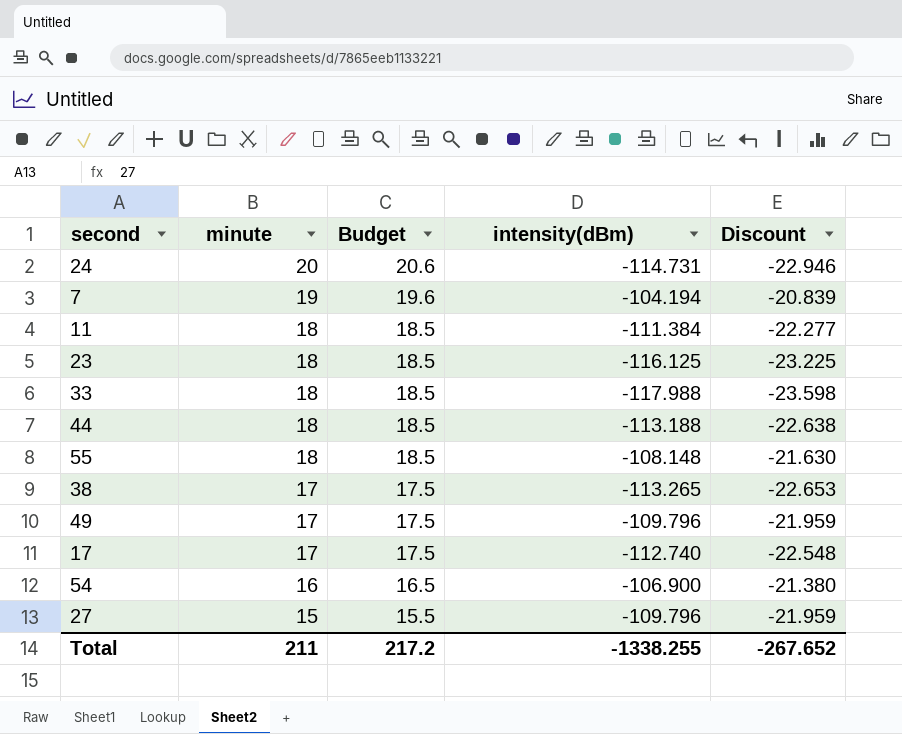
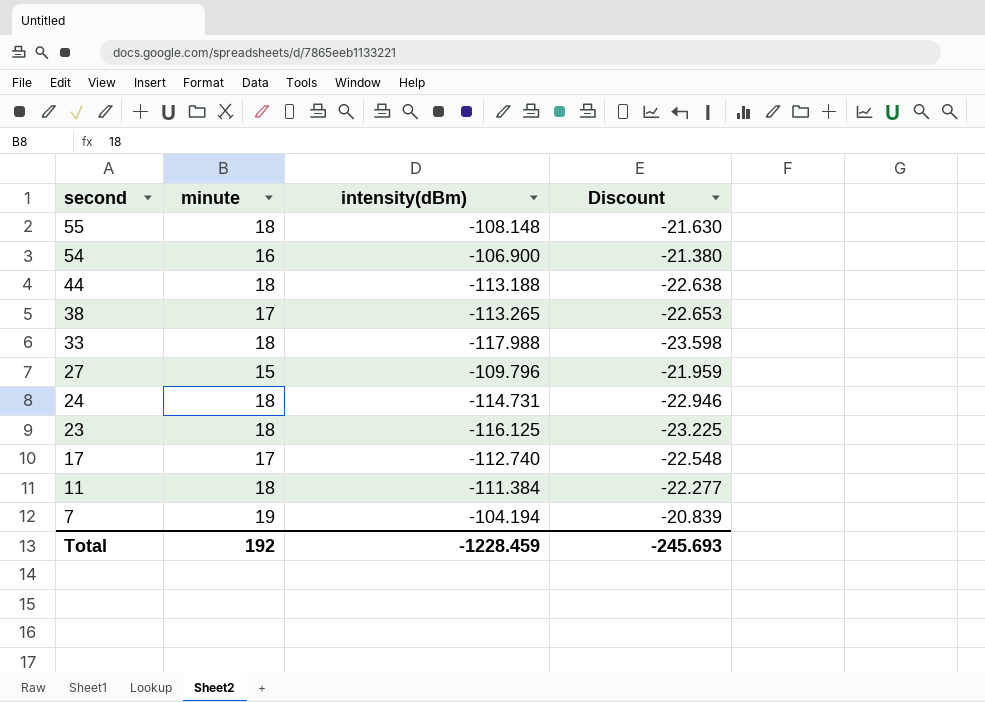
row order: minute descending -> second descending
column Budget | formula: [minute] * 1.03 -> none
row 49: 17 | 17.5 | -109.796 | -21.959 -> none
24 | minute: 20 -> 18
Total | minute: 211 -> 192
Total | intensity(dBm): -1338.255 -> -1228.459
Total | Discount: -267.652 -> -245.693

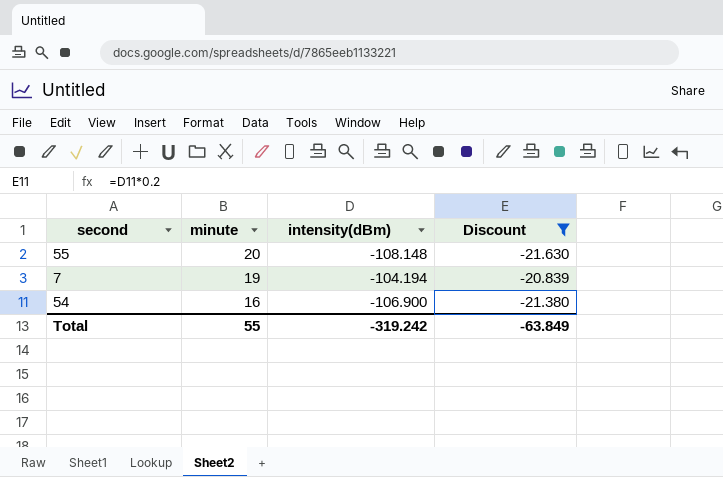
filter: none -> Discount >= -21.630
row order: second descending -> minute descending
55 | minute: 18 -> 20
Total | minute: 192 -> 55
Total | intensity(dBm): -1228.459 -> -319.242
Total | Discount: -245.693 -> -63.849

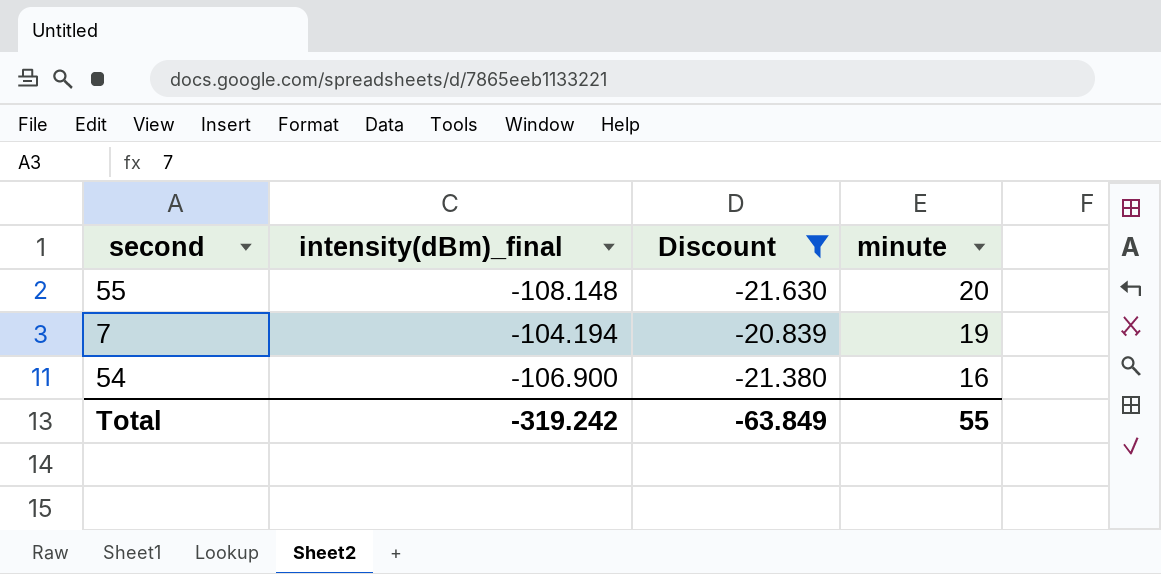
column name: intensity(dBm) -> intensity(dBm)_final
column minute | position: 2 -> 4

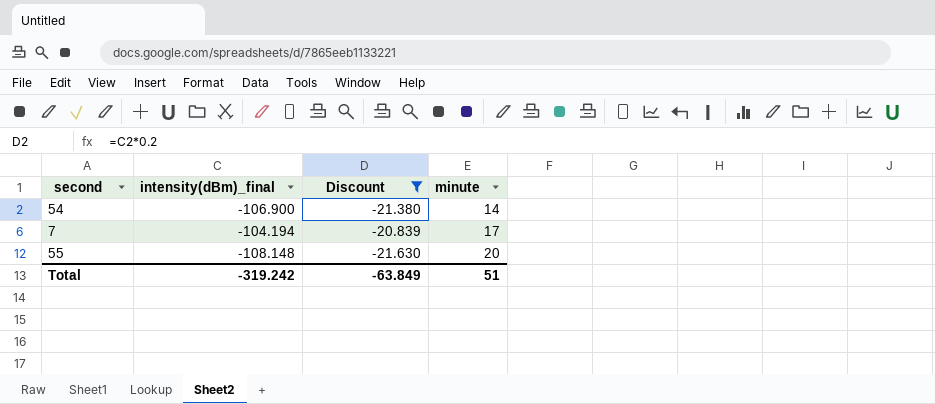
row order: minute descending -> minute ascending
54 | minute: 16 -> 14
7 | minute: 19 -> 17
Total | minute: 55 -> 51

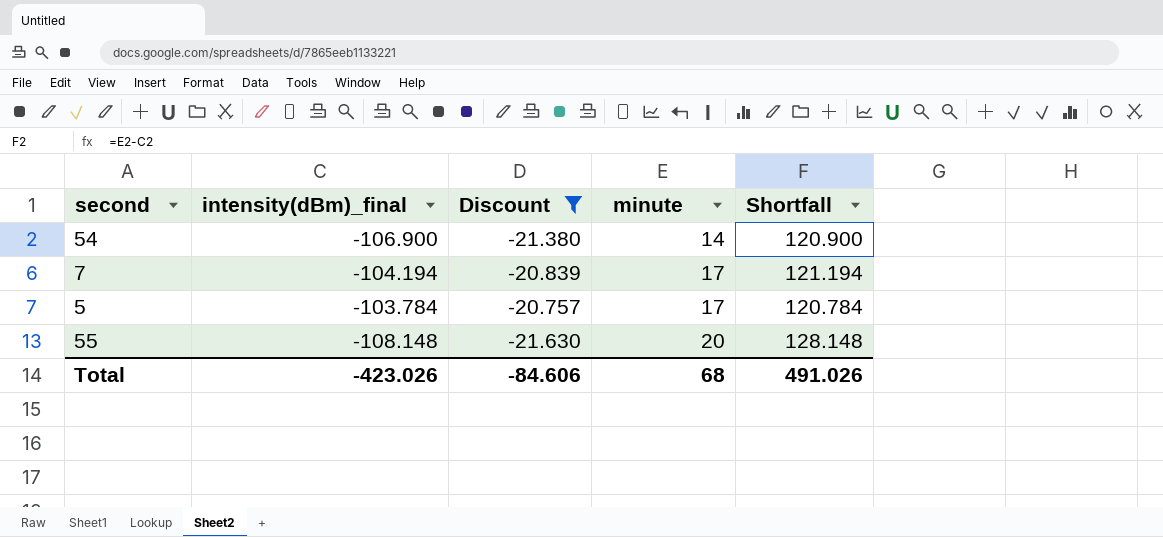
column Shortfall | formula: none -> [minute] - [intensity(dBm)_final]
row 5: none -> -103.784 | -20.757 | 17 | 120.784
Total | intensity(dBm)_final: -319.242 -> -423.026
Total | Discount: -63.849 -> -84.606
Total | minute: 51 -> 68

